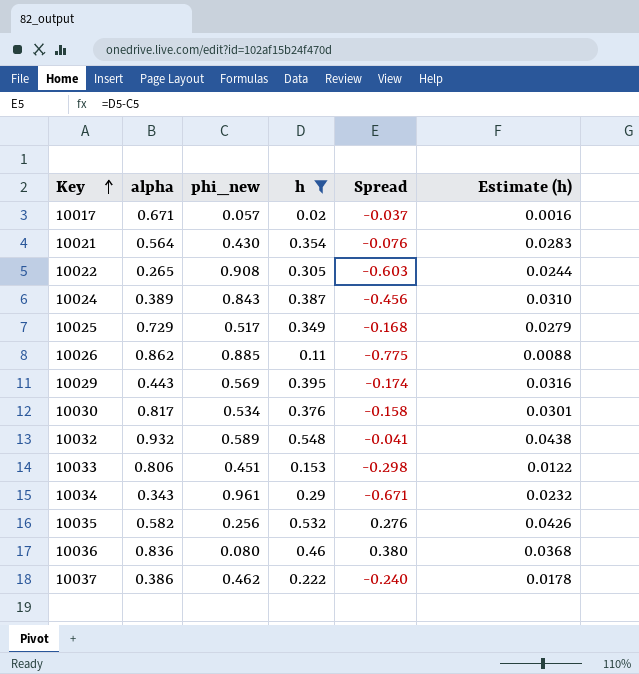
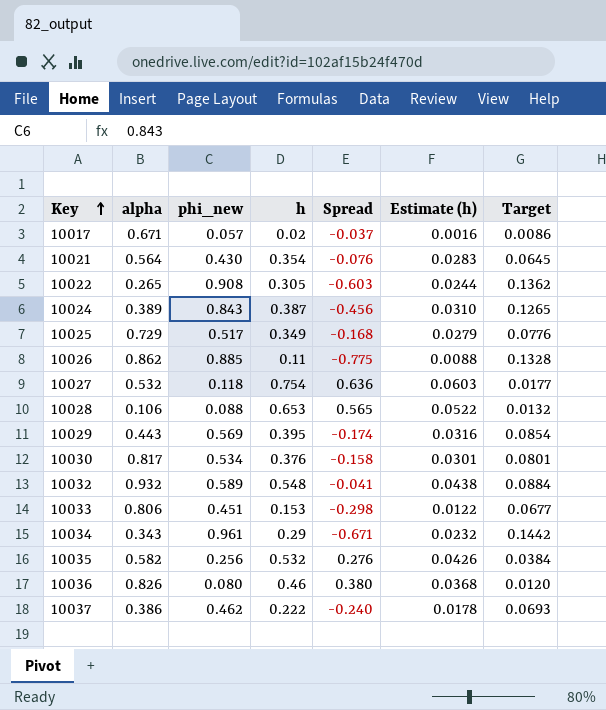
filter: h <= 0.548 -> none
column Target | formula: none -> [phi_new] * 0.15
10036 | alpha: 0.836 -> 0.826

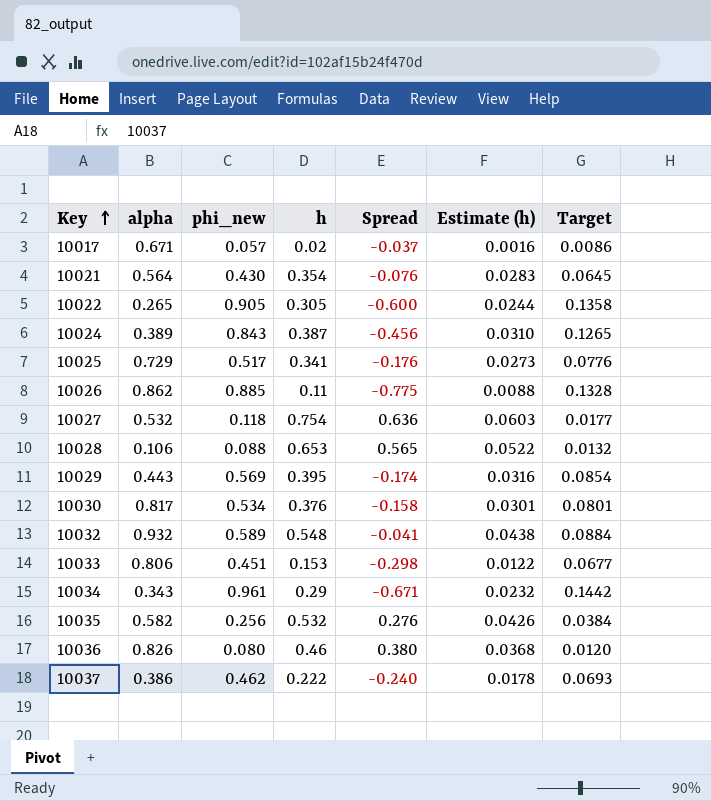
10022 | phi_new: 0.908 -> 0.905
10022 | Spread: -0.603 -> -0.600
10022 | Target: 0.1362 -> 0.1358
10025 | h: 0.349 -> 0.341
10025 | Spread: -0.168 -> -0.176
10025 | Estimate (h): 0.0279 -> 0.0273

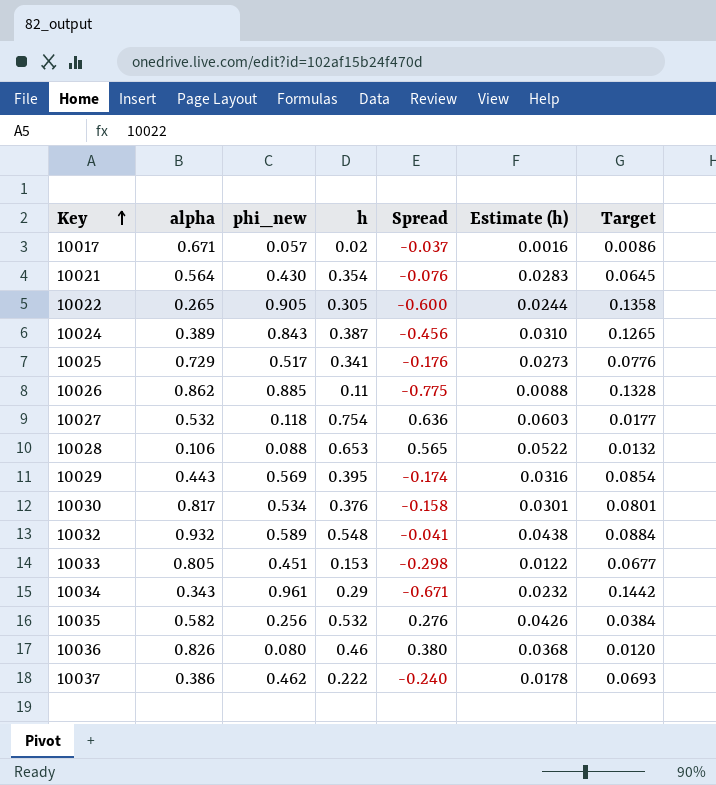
10033 | alpha: 0.806 -> 0.805

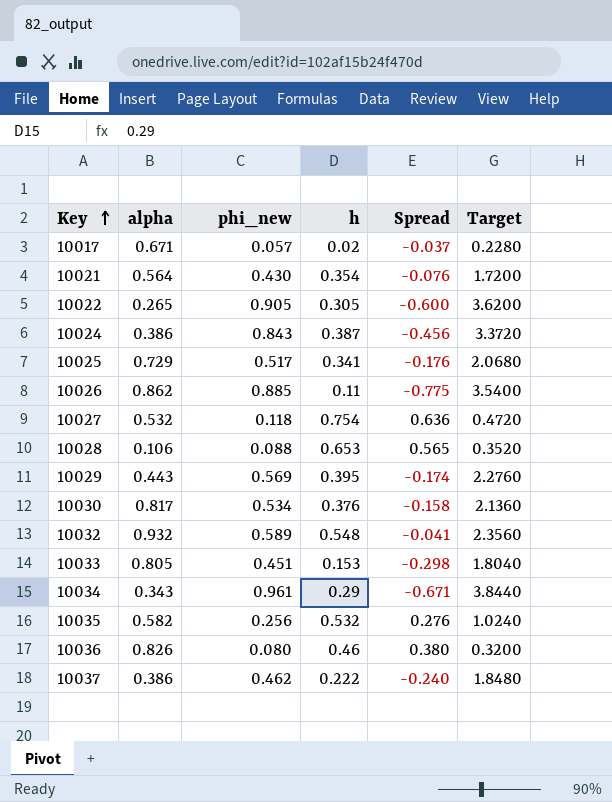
column Estimate (h) | formula: [h] * 0.08 -> none
column Target | formula: [phi_new] * 0.15 -> [phi_new] * 4
10024 | alpha: 0.389 -> 0.386

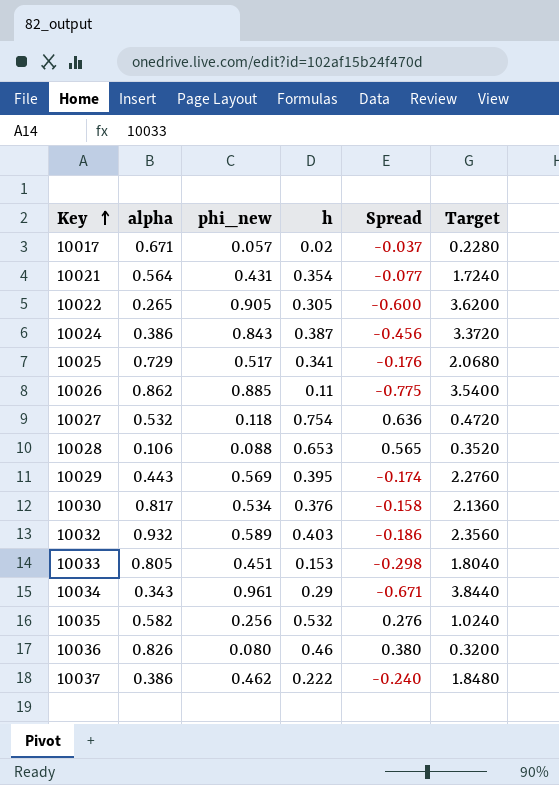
10021 | phi_new: 0.430 -> 0.431
10021 | Spread: -0.076 -> -0.077
10021 | Target: 1.7200 -> 1.7240
10032 | h: 0.548 -> 0.403
10032 | Spread: -0.041 -> -0.186

